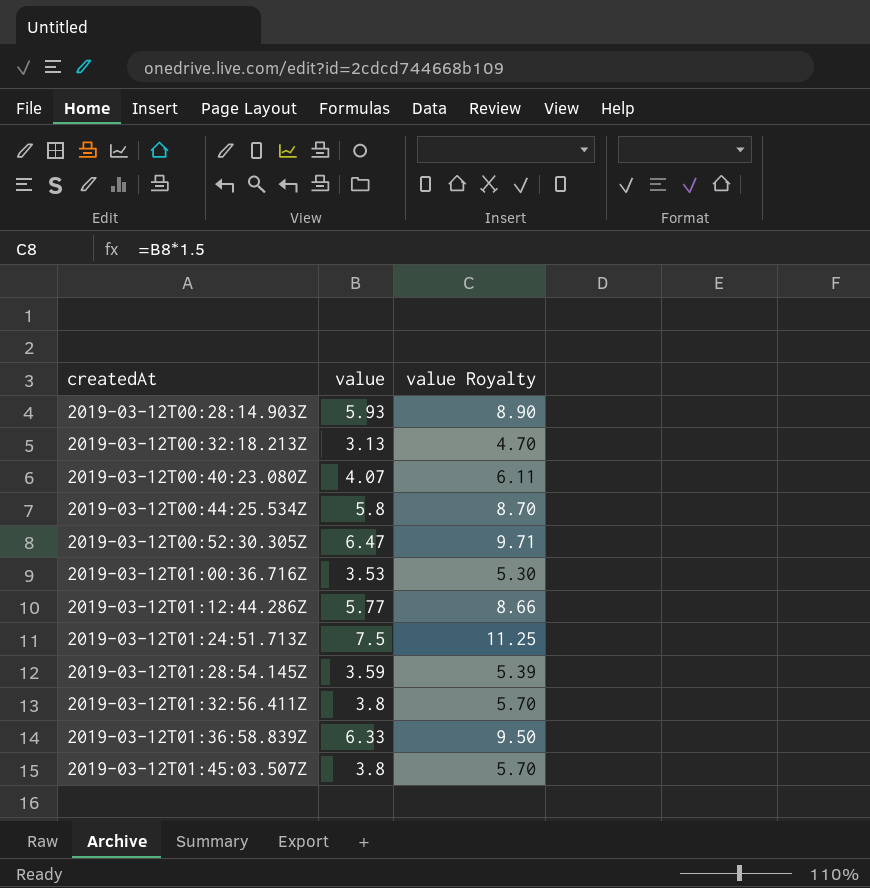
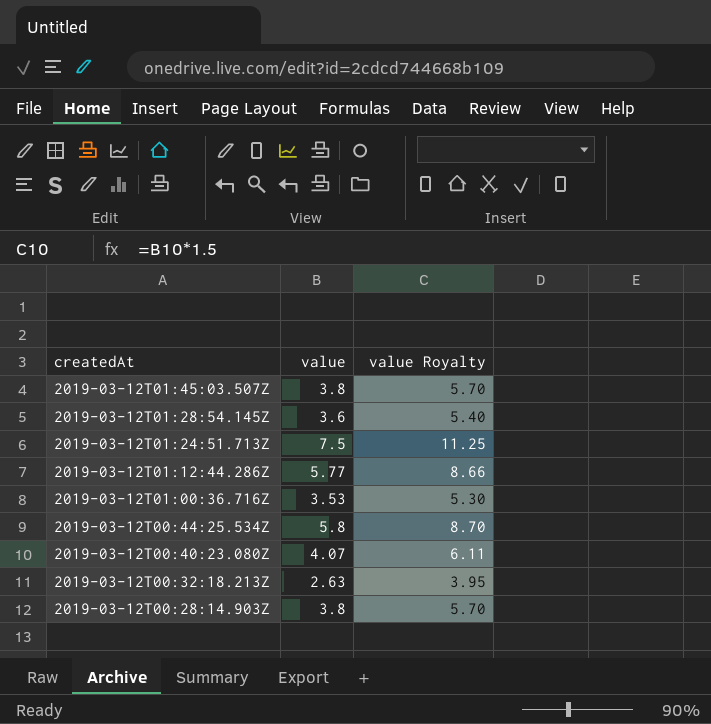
row order: createdAt ascending -> createdAt descending
row 2019-03-12T00:52:30.305Z: 6.47 | 9.71 -> none
row 2019-03-12T01:32:56.411Z: 3.8 | 5.70 -> none
row 2019-03-12T01:36:58.839Z: 6.33 | 9.50 -> none
2019-03-12T01:28:54.145Z | value: 3.59 -> 3.6
2019-03-12T01:28:54.145Z | value Royalty: 5.39 -> 5.40
2019-03-12T00:32:18.213Z | value: 3.13 -> 2.63
2019-03-12T00:32:18.213Z | value Royalty: 4.70 -> 3.95
2019-03-12T00:28:14.903Z | value: 5.93 -> 3.8
2019-03-12T00:28:14.903Z | value Royalty: 8.90 -> 5.70

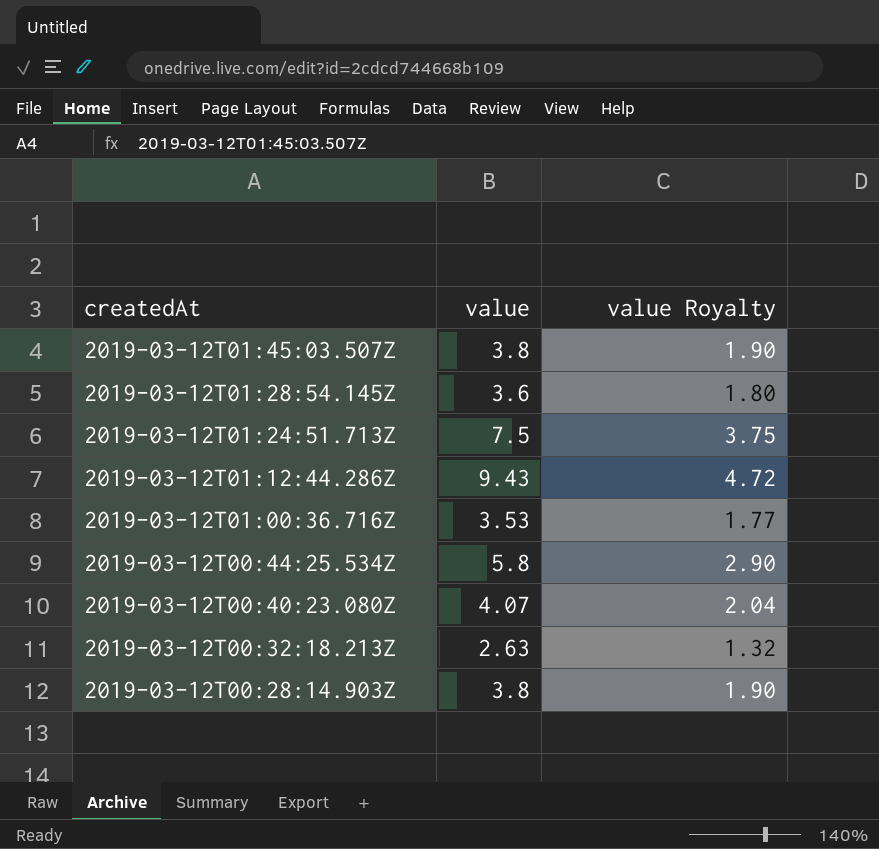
column value Royalty | formula: [value] * 1.5 -> [value] * 0.5
2019-03-12T01:12:44.286Z | value: 5.77 -> 9.43

